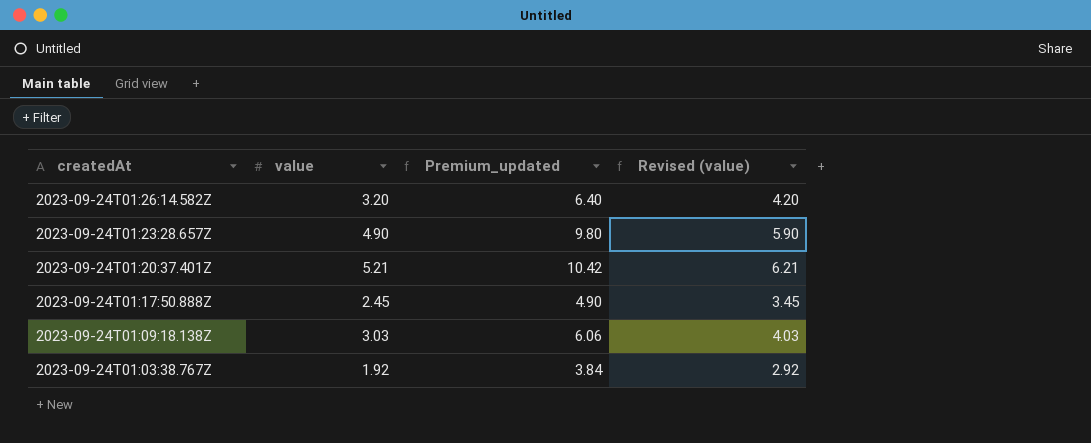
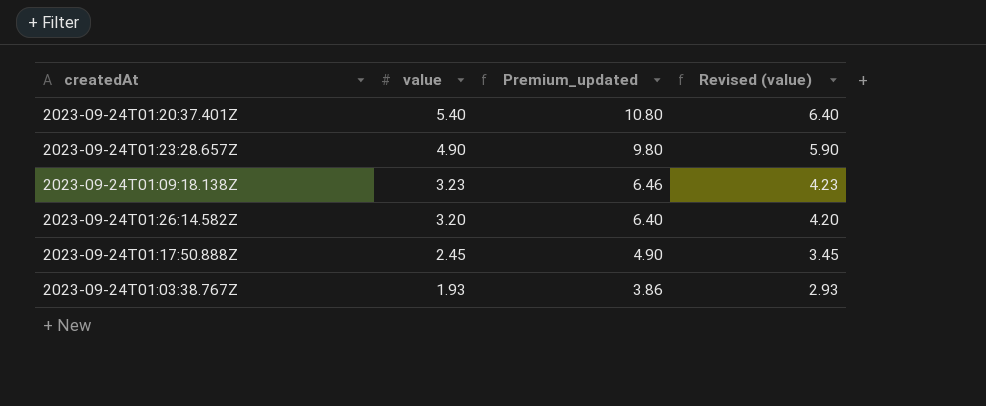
row order: createdAt descending -> value descending
2023-09-24T01:20:37.401Z | value: 5.21 -> 5.40
2023-09-24T01:20:37.401Z | Premium_updated: 10.42 -> 10.80
2023-09-24T01:20:37.401Z | Revised (value): 6.21 -> 6.40
2023-09-24T01:09:18.138Z | value: 3.03 -> 3.23
2023-09-24T01:09:18.138Z | Premium_updated: 6.06 -> 6.46
2023-09-24T01:09:18.138Z | Revised (value): 4.03 -> 4.23
2023-09-24T01:03:38.767Z | value: 1.92 -> 1.93
2023-09-24T01:03:38.767Z | Premium_updated: 3.84 -> 3.86
2023-09-24T01:03:38.767Z | Revised (value): 2.92 -> 2.93

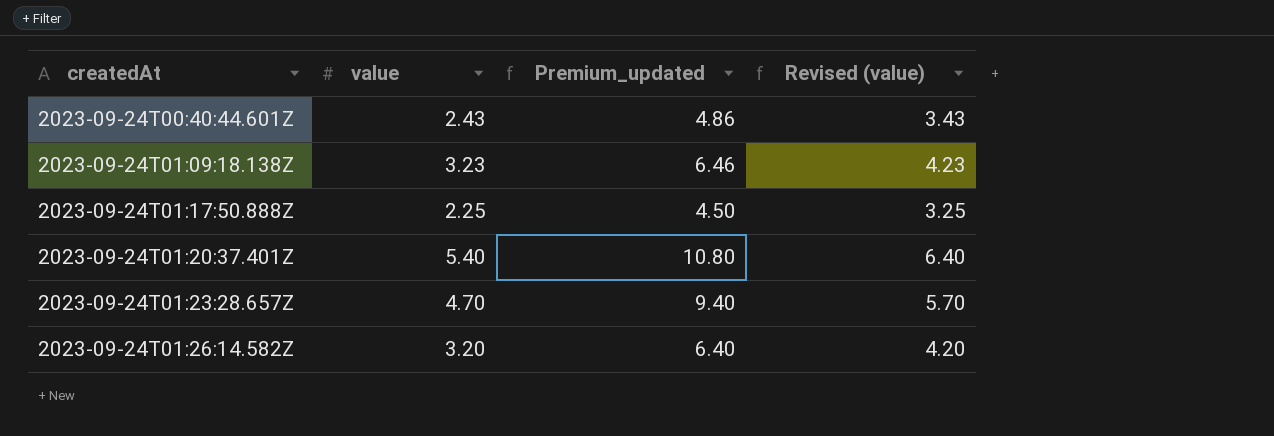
row order: value descending -> createdAt ascending
row 2023-09-24T01:03:38.767Z: 1.93 | 3.86 | 2.93 -> none
row 2023-09-24T00:40:44.601Z: none -> 2.43 | 4.86 | 3.43
2023-09-24T01:17:50.888Z | value: 2.45 -> 2.25
2023-09-24T01:17:50.888Z | Premium_updated: 4.90 -> 4.50
2023-09-24T01:17:50.888Z | Revised (value): 3.45 -> 3.25
2023-09-24T01:23:28.657Z | value: 4.90 -> 4.70
2023-09-24T01:23:28.657Z | Premium_updated: 9.80 -> 9.40
2023-09-24T01:23:28.657Z | Revised (value): 5.90 -> 5.70

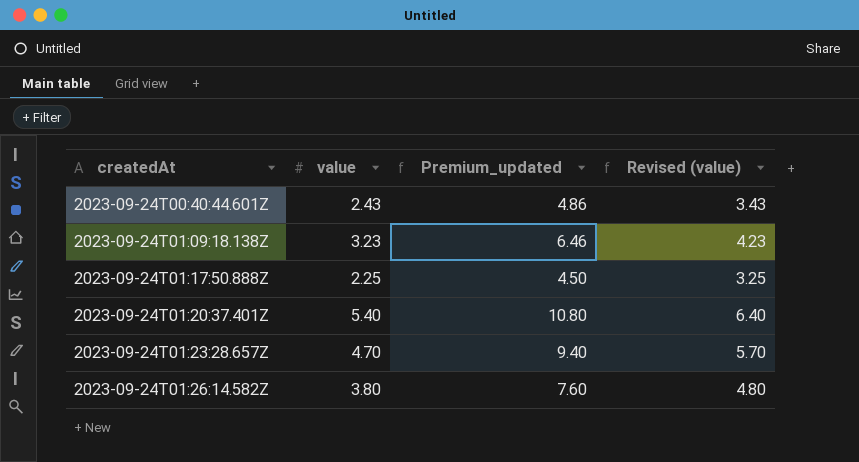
2023-09-24T01:26:14.582Z | value: 3.20 -> 3.80
2023-09-24T01:26:14.582Z | Premium_updated: 6.40 -> 7.60
2023-09-24T01:26:14.582Z | Revised (value): 4.20 -> 4.80

